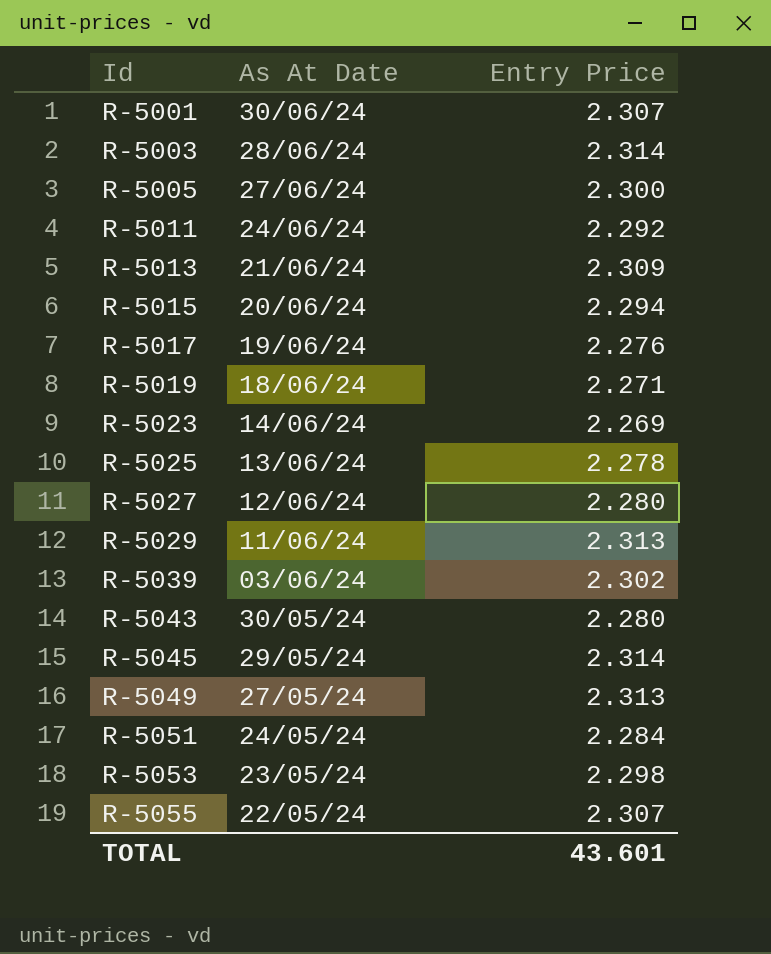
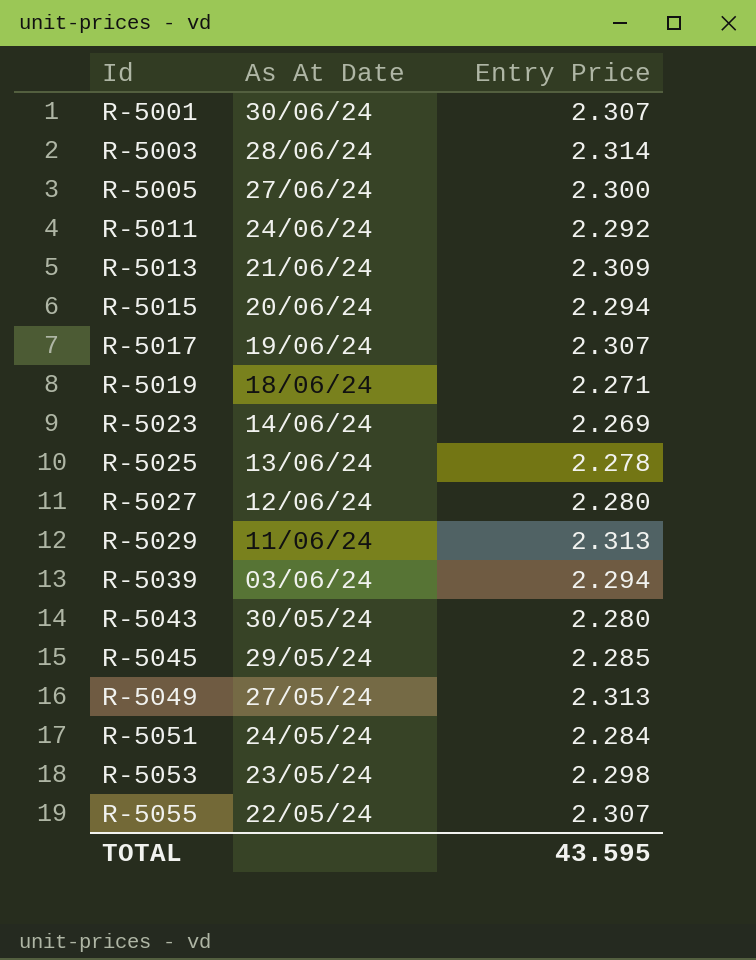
R-5017 | Entry Price: 2.276 -> 2.307
R-5039 | Entry Price: 2.302 -> 2.294
R-5045 | Entry Price: 2.314 -> 2.285
TOTAL | Entry Price: 43.601 -> 43.595

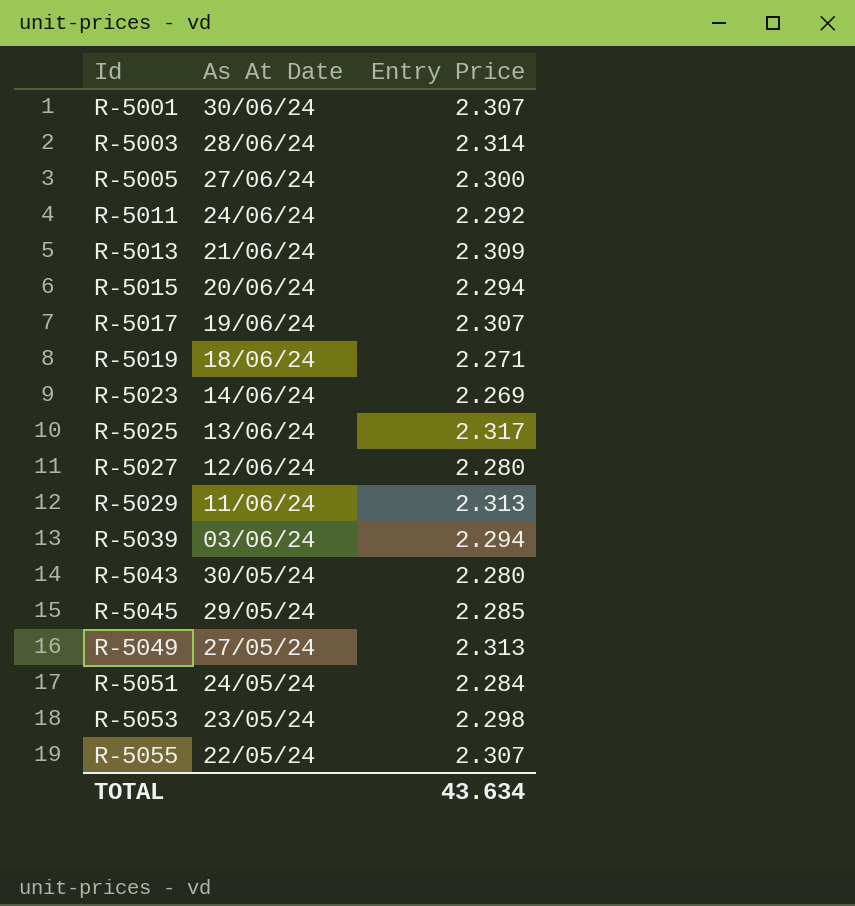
R-5025 | Entry Price: 2.278 -> 2.317
TOTAL | Entry Price: 43.595 -> 43.634

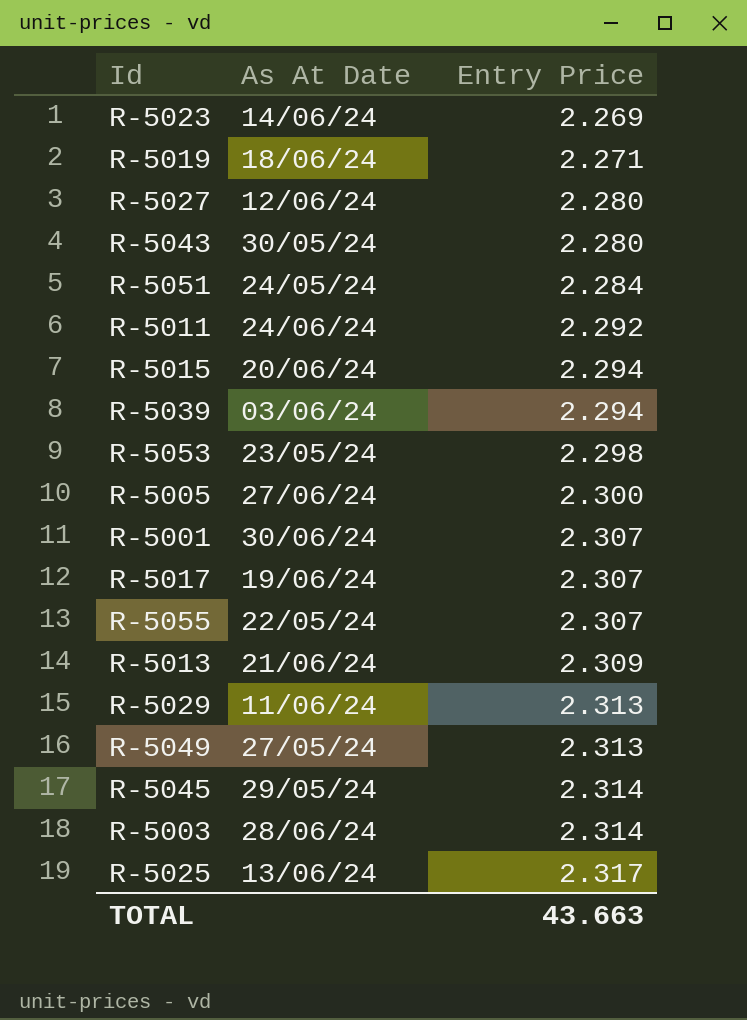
row order: Id ascending -> Entry Price ascending
R-5045 | Entry Price: 2.285 -> 2.314
TOTAL | Entry Price: 43.634 -> 43.663

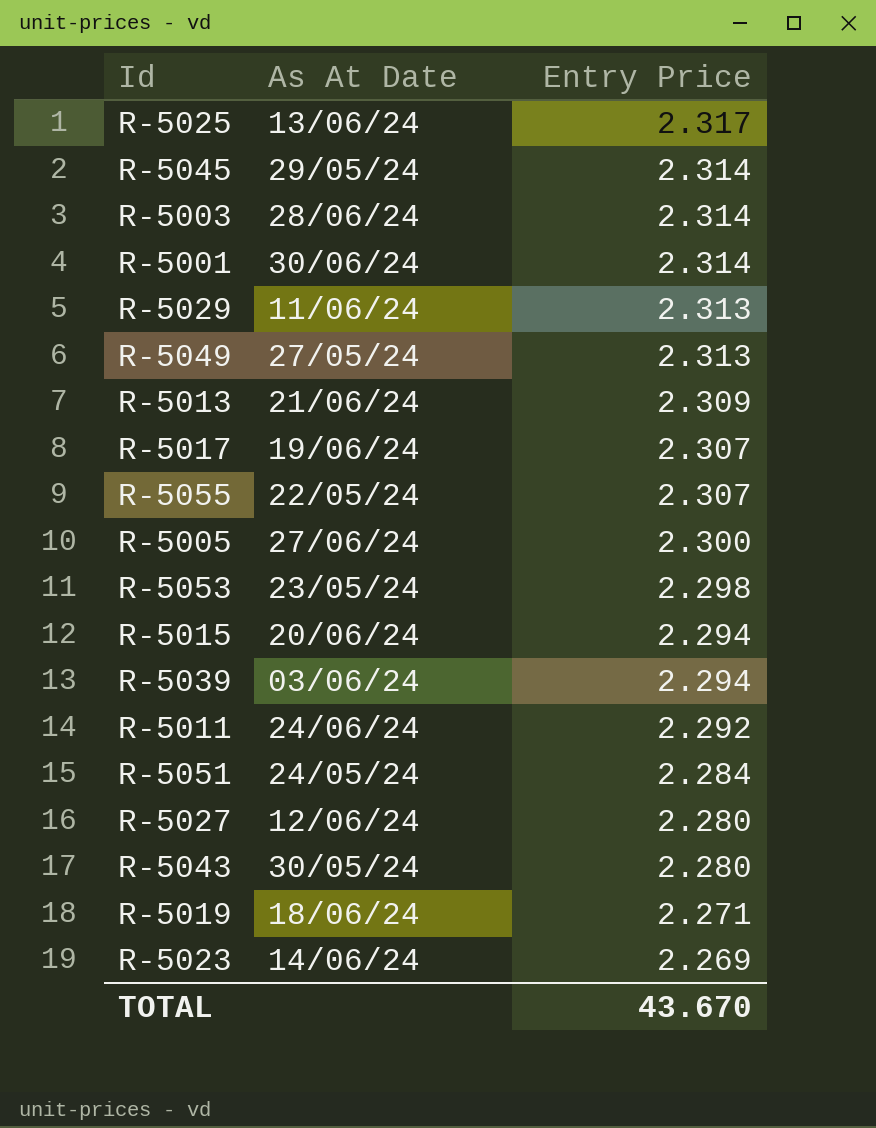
row order: Entry Price ascending -> Entry Price descending
R-5001 | Entry Price: 2.307 -> 2.314
TOTAL | Entry Price: 43.663 -> 43.670

